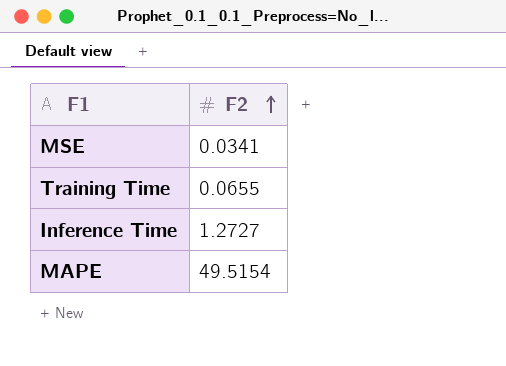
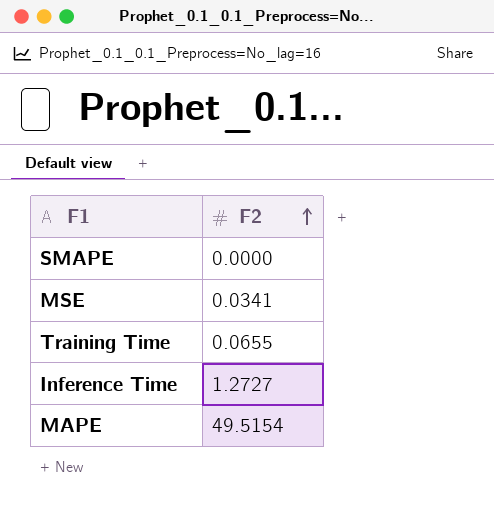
row SMAPE: none -> 0.0000

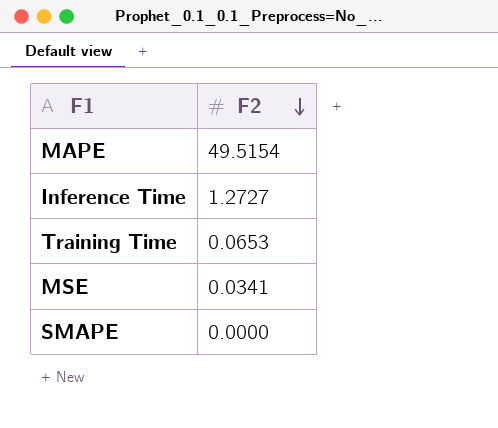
row order: F2 ascending -> F2 descending
Training Time | F2: 0.0655 -> 0.0653

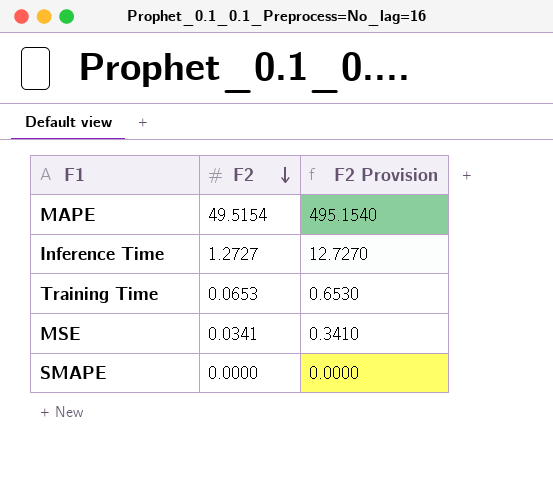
column F2 Provision | formula: none -> [F2] * 10

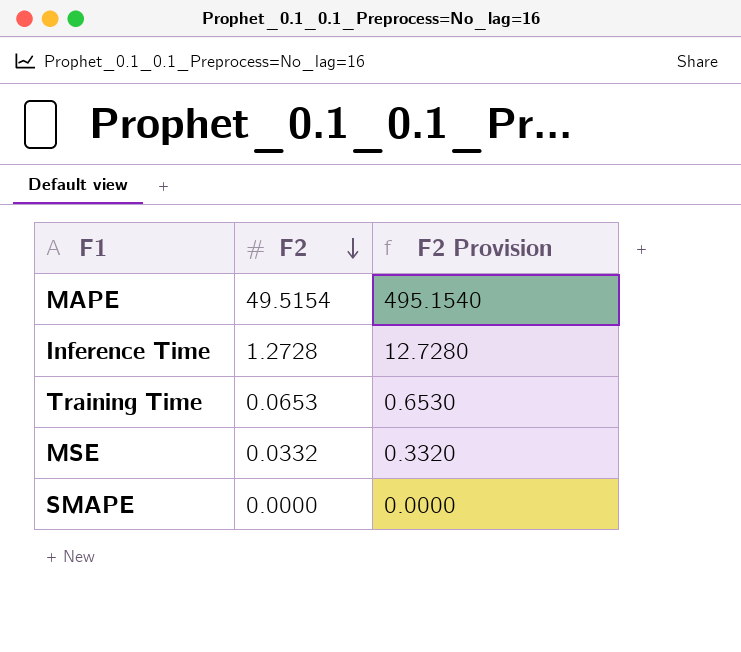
Inference Time | F2: 1.2727 -> 1.2728
Inference Time | F2 Provision: 12.7270 -> 12.7280
MSE | F2: 0.0341 -> 0.0332
MSE | F2 Provision: 0.3410 -> 0.3320

